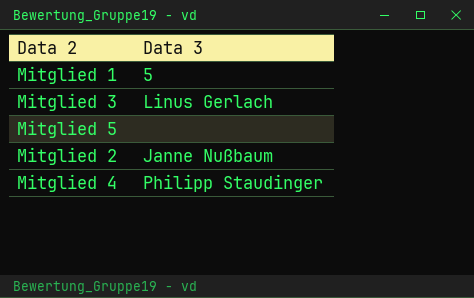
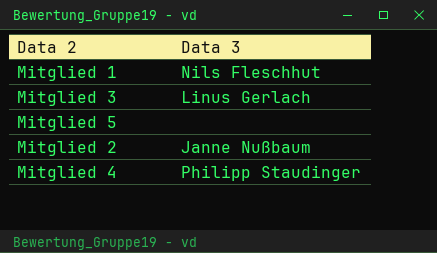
Mitglied 1 | Data 3: 5 -> Nils Fleschhut

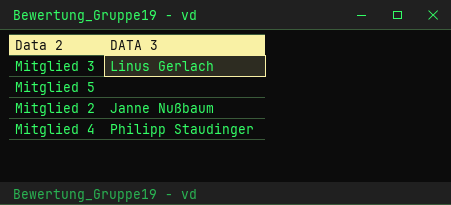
column name: Data 3 -> DATA 3
row Mitglied 1: Nils Fleschhut -> none

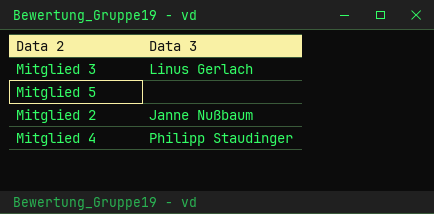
column name: DATA 3 -> Data 3

